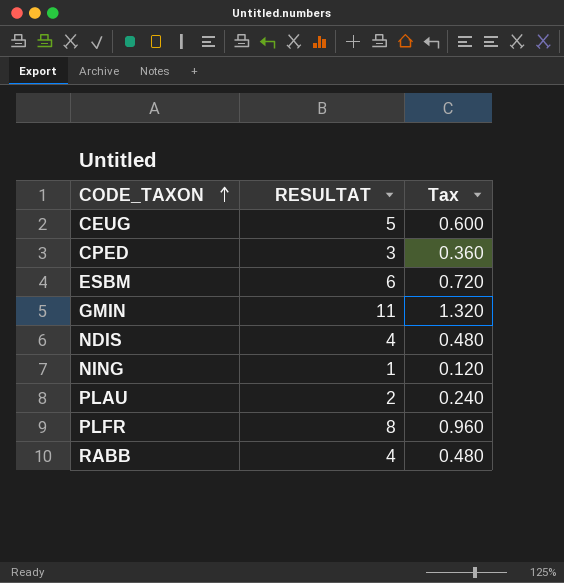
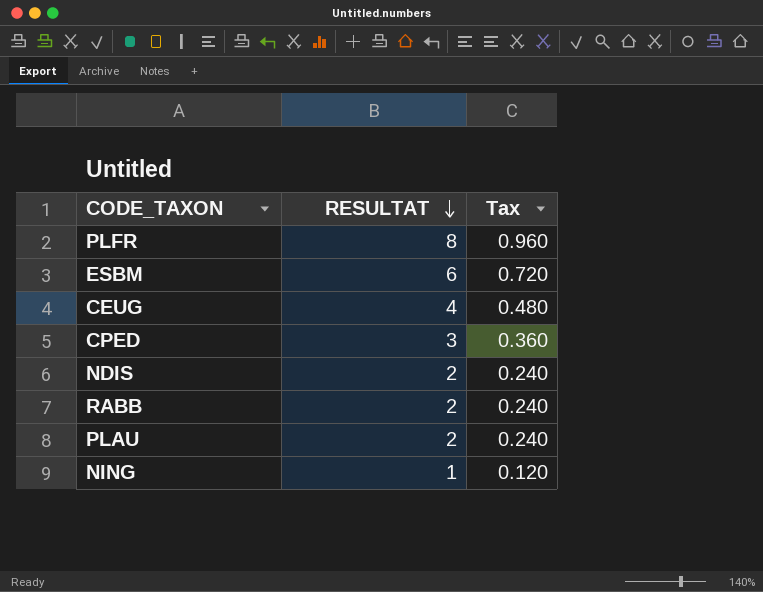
row order: CODE_TAXON ascending -> RESULTAT descending
row GMIN: 11 | 1.320 -> none
CEUG | RESULTAT: 5 -> 4
CEUG | Tax: 0.600 -> 0.480
NDIS | RESULTAT: 4 -> 2
NDIS | Tax: 0.480 -> 0.240
RABB | RESULTAT: 4 -> 2
RABB | Tax: 0.480 -> 0.240

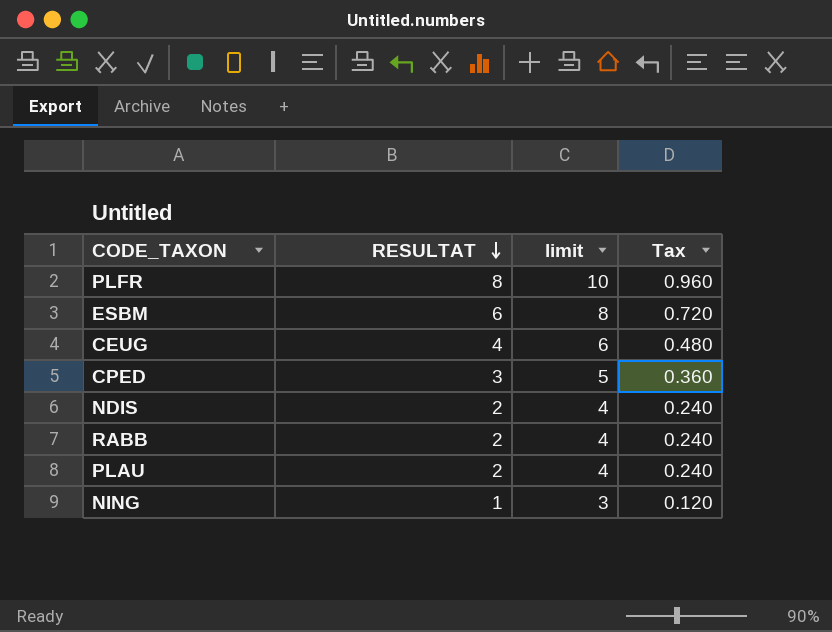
column limit | formula: none -> [RESULTAT] + 2

